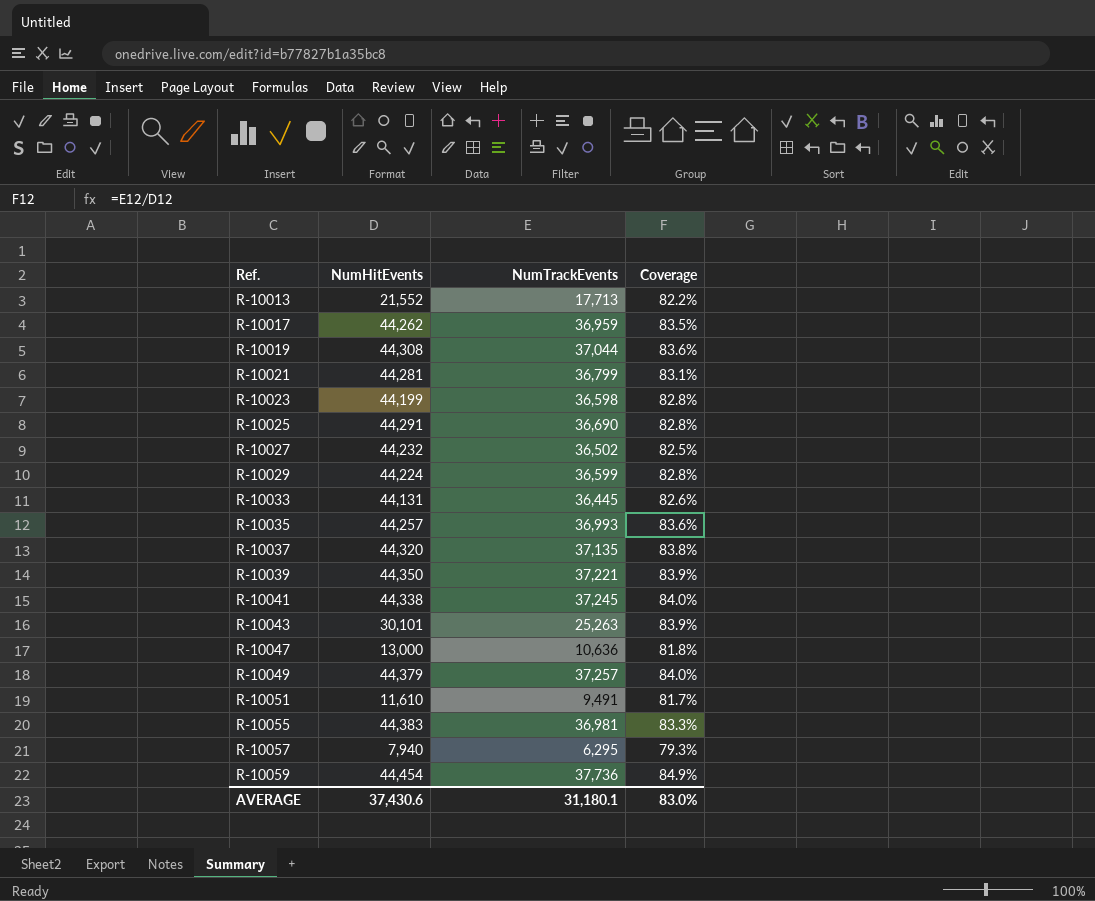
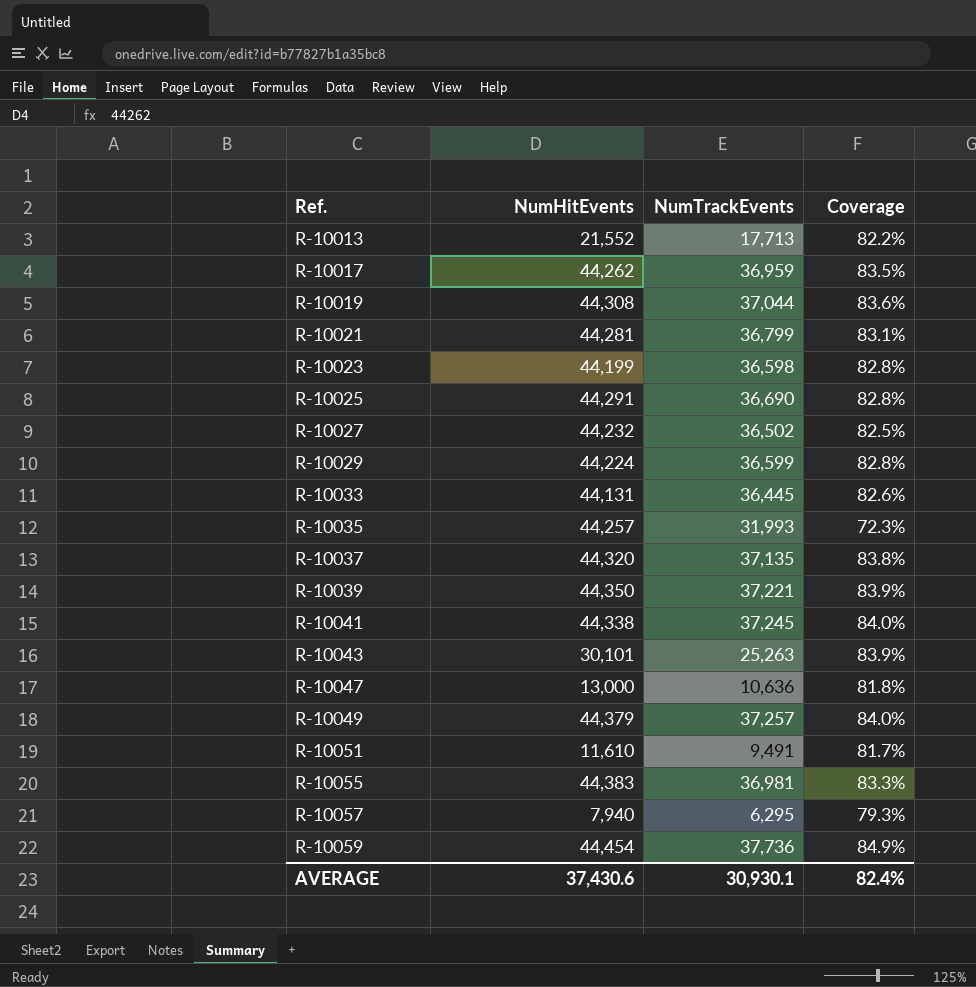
R-10035 | NumTrackEvents: 36,993 -> 31,993
R-10035 | Coverage: 83.6% -> 72.3%
AVERAGE | NumTrackEvents: 31,180.1 -> 30,930.1
AVERAGE | Coverage: 83.0% -> 82.4%

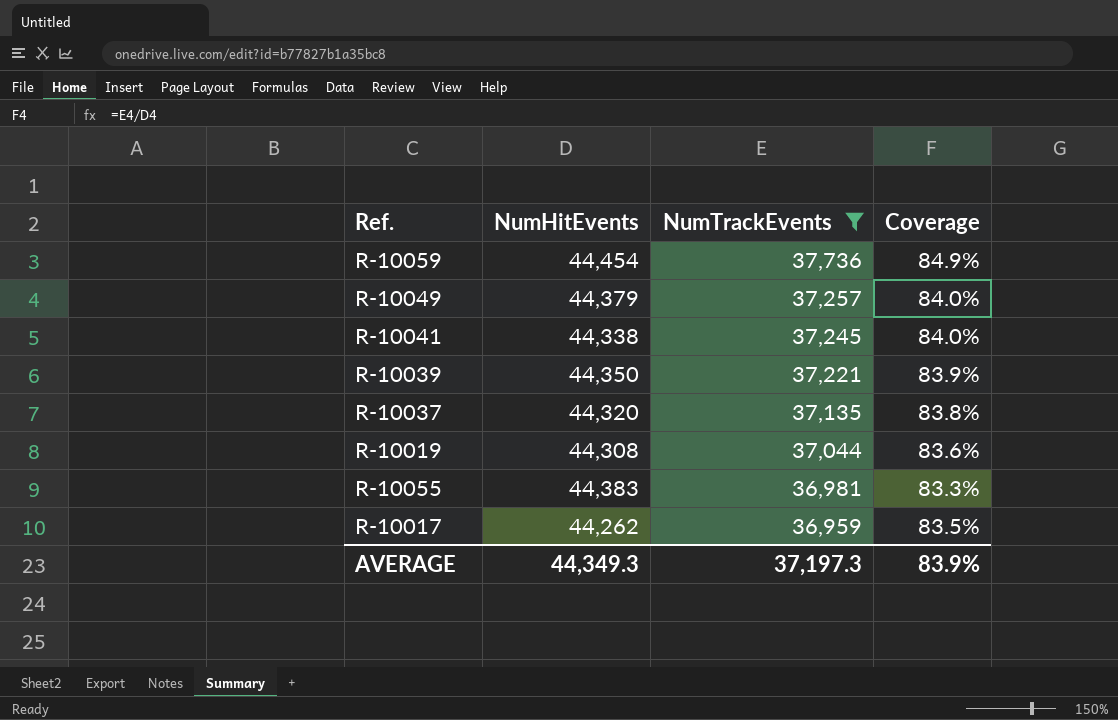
filter: none -> NumTrackEvents >= 36,959
row order: Ref. ascending -> NumTrackEvents descending
AVERAGE | NumHitEvents: 37,430.6 -> 44,349.3
AVERAGE | NumTrackEvents: 30,930.1 -> 37,197.3
AVERAGE | Coverage: 82.4% -> 83.9%

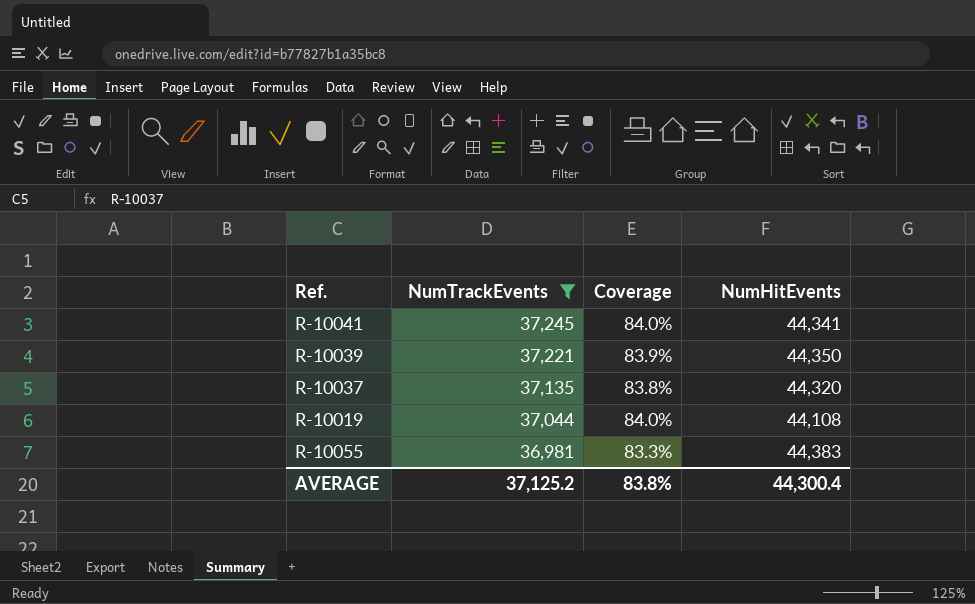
column NumHitEvents | position: 2 -> 4
row R-10059: 44,454 | 37,736 | 84.9% -> none
row R-10049: 44,379 | 37,257 | 84.0% -> none
row R-10017: 44,262 | 36,959 | 83.5% -> none
R-10041 | NumHitEvents: 44,338 -> 44,341
R-10019 | Coverage: 83.6% -> 84.0%
R-10019 | NumHitEvents: 44,308 -> 44,108
AVERAGE | NumTrackEvents: 37,197.3 -> 37,125.2
AVERAGE | Coverage: 83.9% -> 83.8%
AVERAGE | NumHitEvents: 44,349.3 -> 44,300.4

